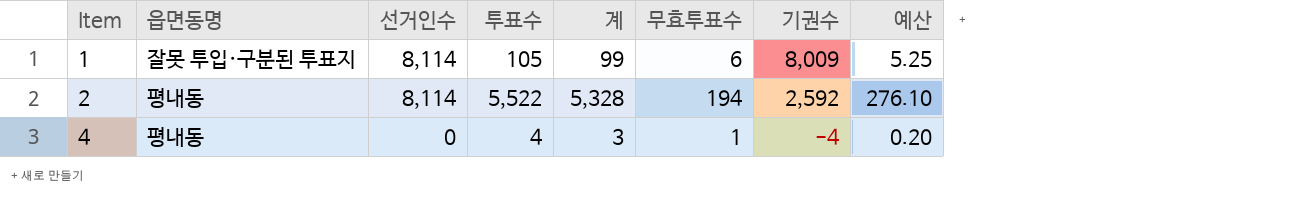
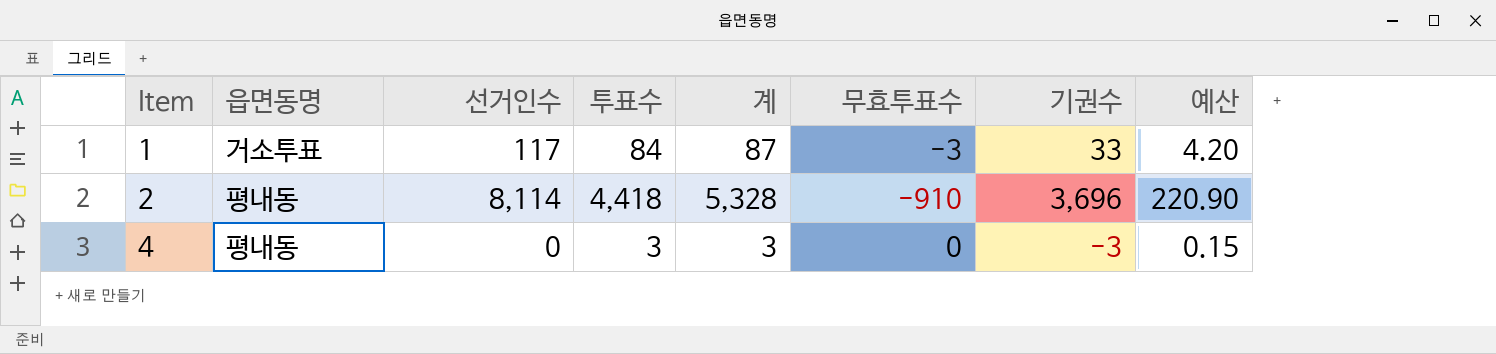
1 | 읍면동명: 잘못 투입·구분된 투표지 -> 거소투표
1 | 선거인수: 8,114 -> 117
1 | 투표수: 105 -> 84
1 | 계: 99 -> 87
1 | 무효투표수: 6 -> -3
1 | 기권수: 8,009 -> 33
1 | 예산: 5.25 -> 4.20
2 | 투표수: 5,522 -> 4,418
2 | 무효투표수: 194 -> -910
2 | 기권수: 2,592 -> 3,696
2 | 예산: 276.10 -> 220.90
4 | 투표수: 4 -> 3
4 | 무효투표수: 1 -> 0
4 | 기권수: -4 -> -3
4 | 예산: 0.20 -> 0.15

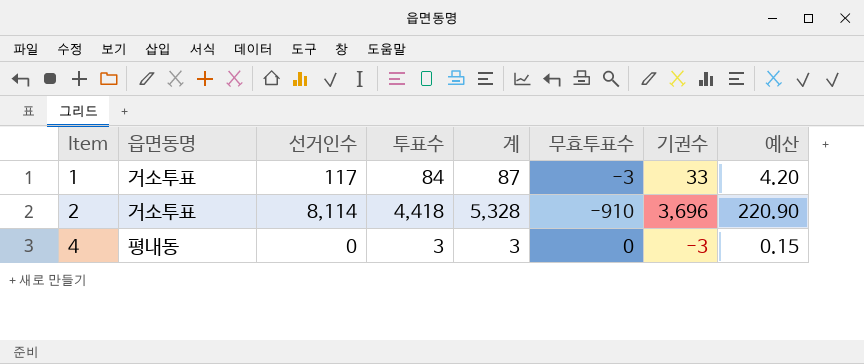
2 | 읍면동명: 평내동 -> 거소투표

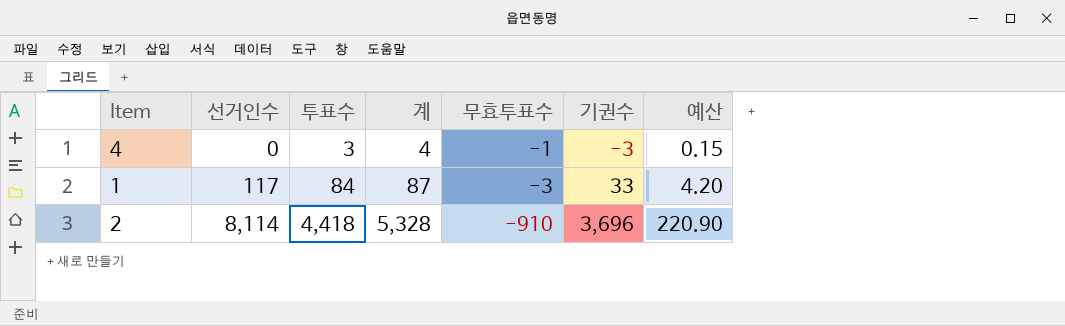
row order: Item ascending -> 선거인수 ascending
column 읍면동명 | position: 2 -> none
4 | 계: 3 -> 4
4 | 무효투표수: 0 -> -1

